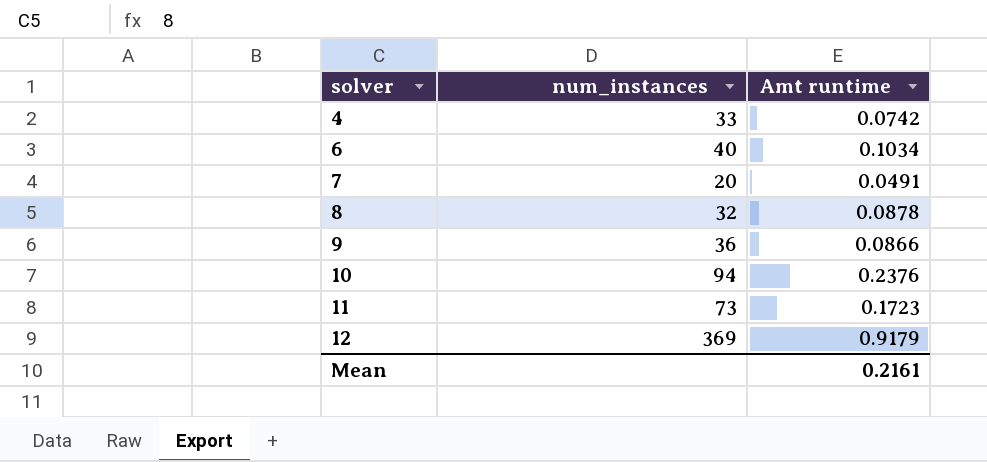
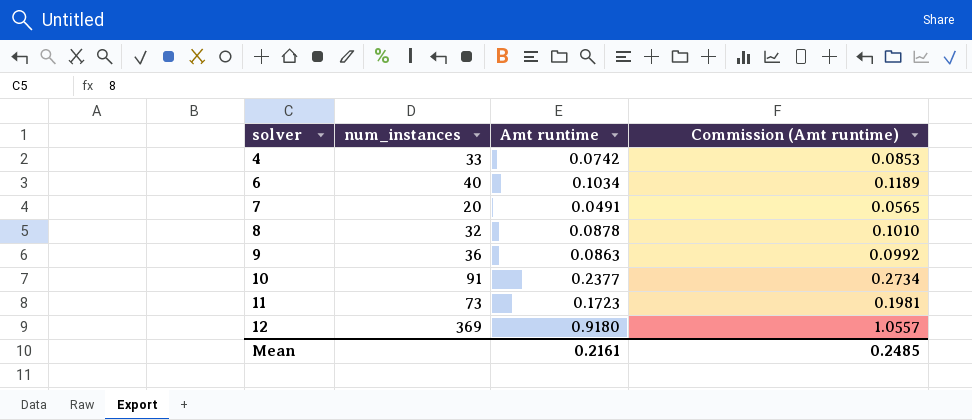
column Commission (Amt runtime) | formula: none -> [Amt runtime] * 1.15
9 | Amt runtime: 0.0866 -> 0.0863
10 | num_instances: 94 -> 91
10 | Amt runtime: 0.2376 -> 0.2377
12 | Amt runtime: 0.9179 -> 0.9180

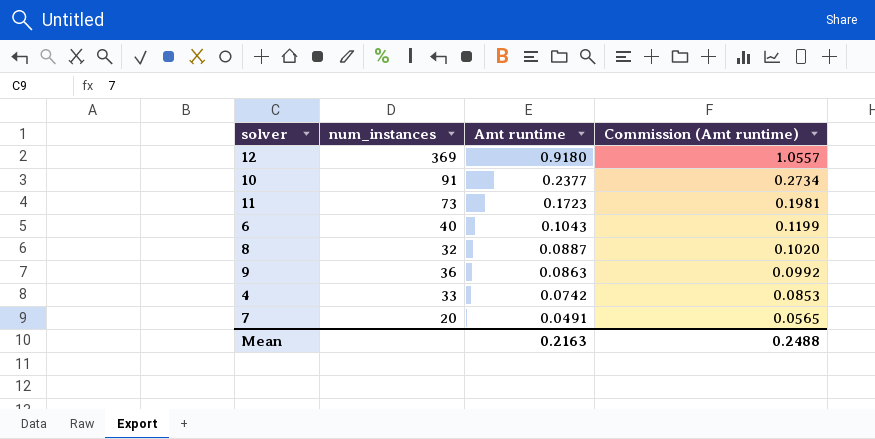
row order: solver ascending -> Amt runtime descending
6 | Amt runtime: 0.1034 -> 0.1043
6 | Commission (Amt runtime): 0.1189 -> 0.1199
8 | Amt runtime: 0.0878 -> 0.0887
8 | Commission (Amt runtime): 0.1010 -> 0.1020
Mean | Amt runtime: 0.2161 -> 0.2163
Mean | Commission (Amt runtime): 0.2485 -> 0.2488

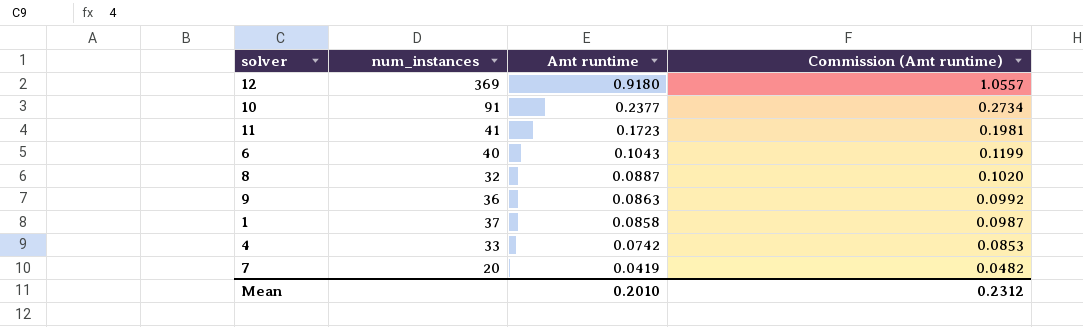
11 | num_instances: 73 -> 41
row 1: none -> 37 | 0.0858 | 0.0987
7 | Amt runtime: 0.0491 -> 0.0419
7 | Commission (Amt runtime): 0.0565 -> 0.0482
Mean | Amt runtime: 0.2163 -> 0.2010
Mean | Commission (Amt runtime): 0.2488 -> 0.2312

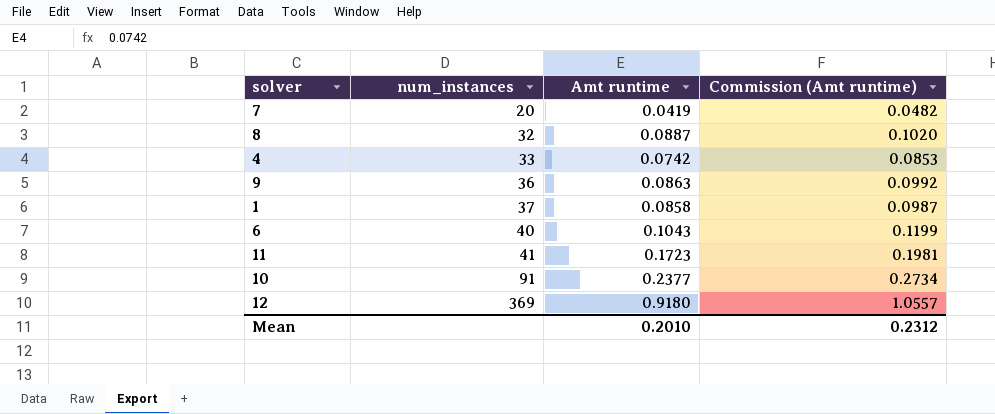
row order: Amt runtime descending -> num_instances ascending

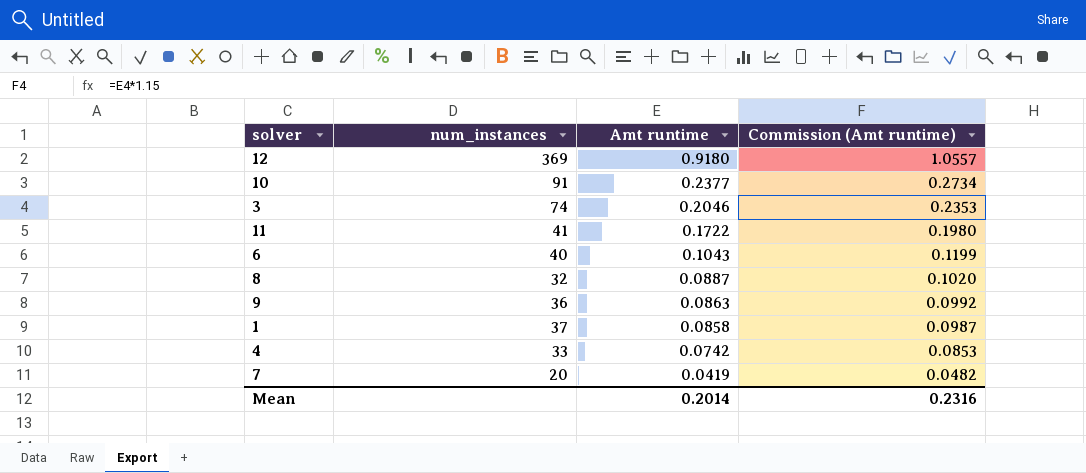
row order: num_instances ascending -> Amt runtime descending
row 3: none -> 74 | 0.2046 | 0.2353
11 | Amt runtime: 0.1723 -> 0.1722
11 | Commission (Amt runtime): 0.1981 -> 0.1980
Mean | Amt runtime: 0.2010 -> 0.2014
Mean | Commission (Amt runtime): 0.2312 -> 0.2316

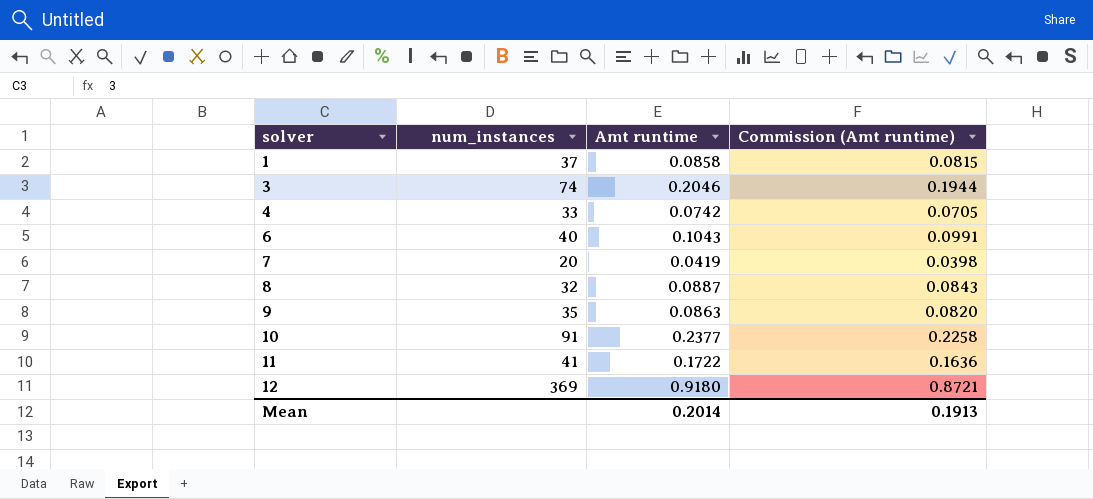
row order: Amt runtime descending -> solver ascending
column Commission (Amt runtime) | formula: [Amt runtime] * 1.15 -> [Amt runtime] * 0.95
9 | num_instances: 36 -> 35
Mean | Commission (Amt runtime): 0.2316 -> 0.1913

